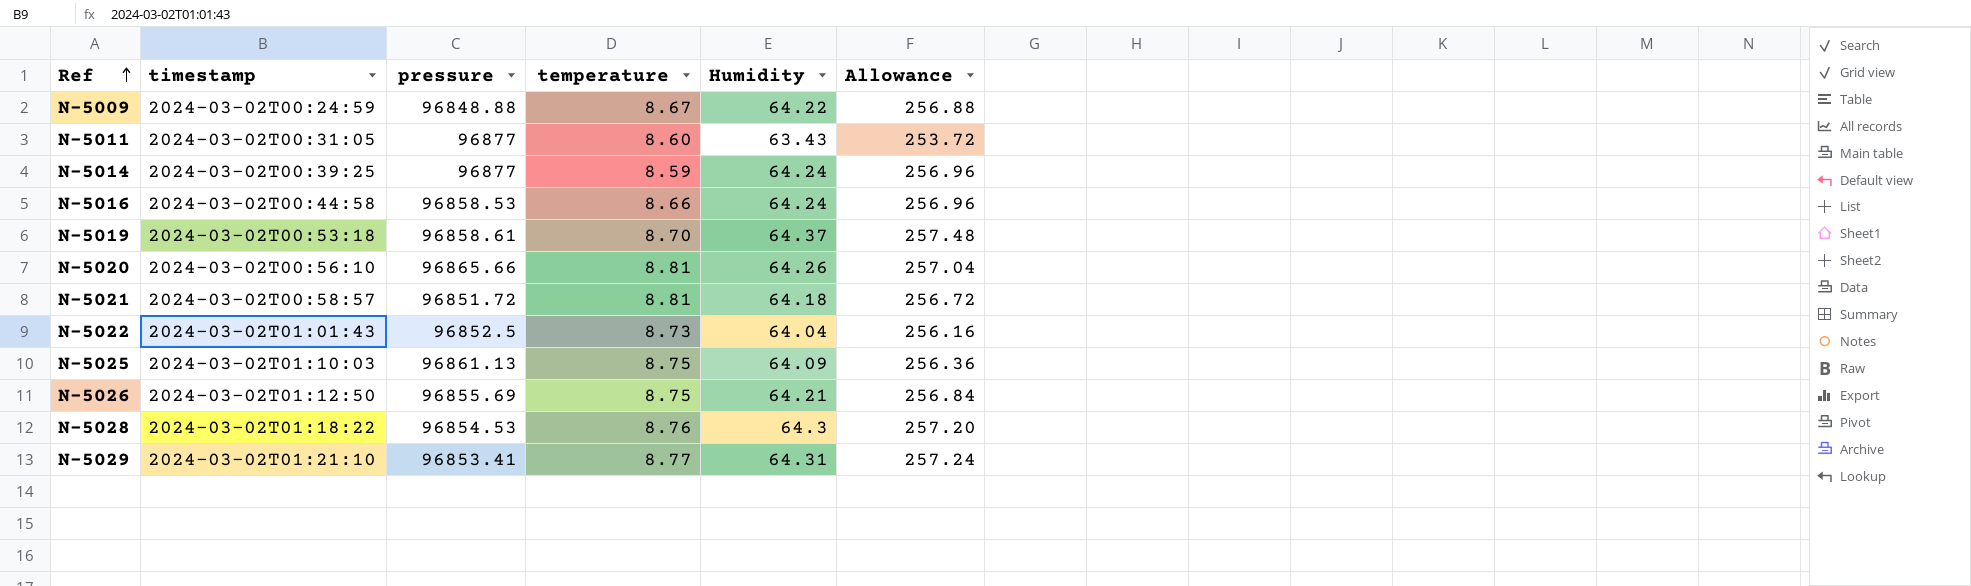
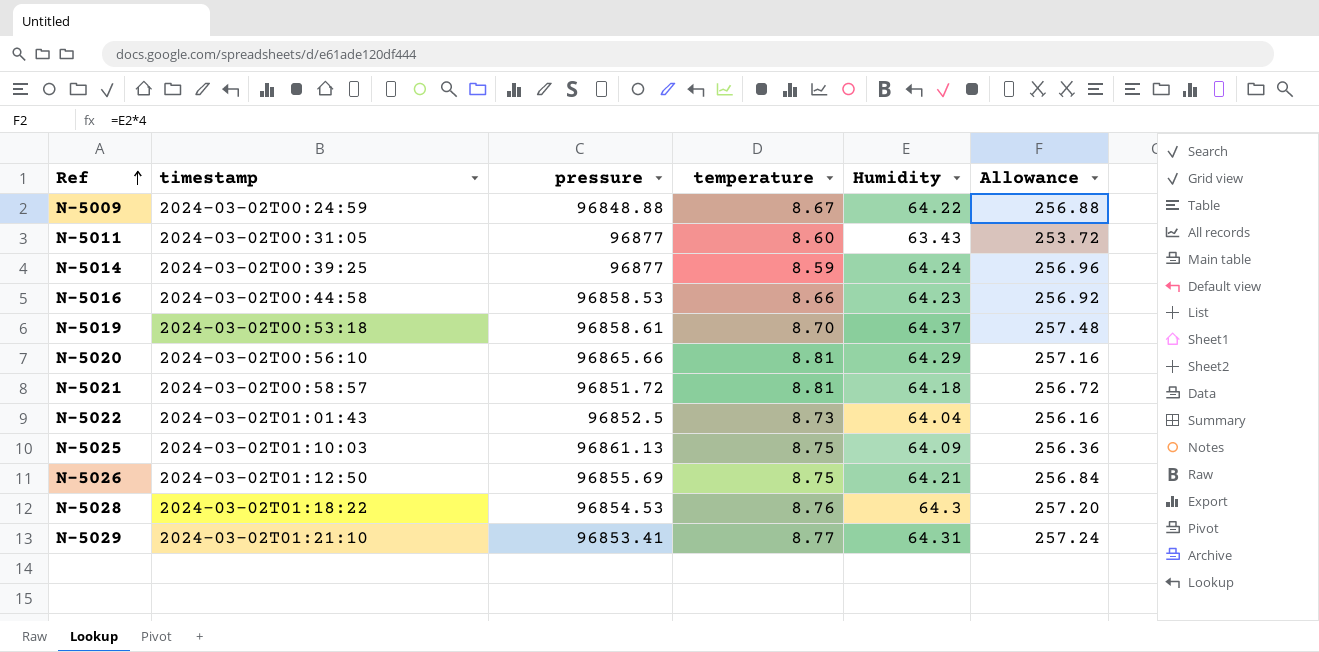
N-5016 | Humidity: 64.24 -> 64.23
N-5016 | Allowance: 256.96 -> 256.92
N-5020 | Humidity: 64.26 -> 64.29
N-5020 | Allowance: 257.04 -> 257.16

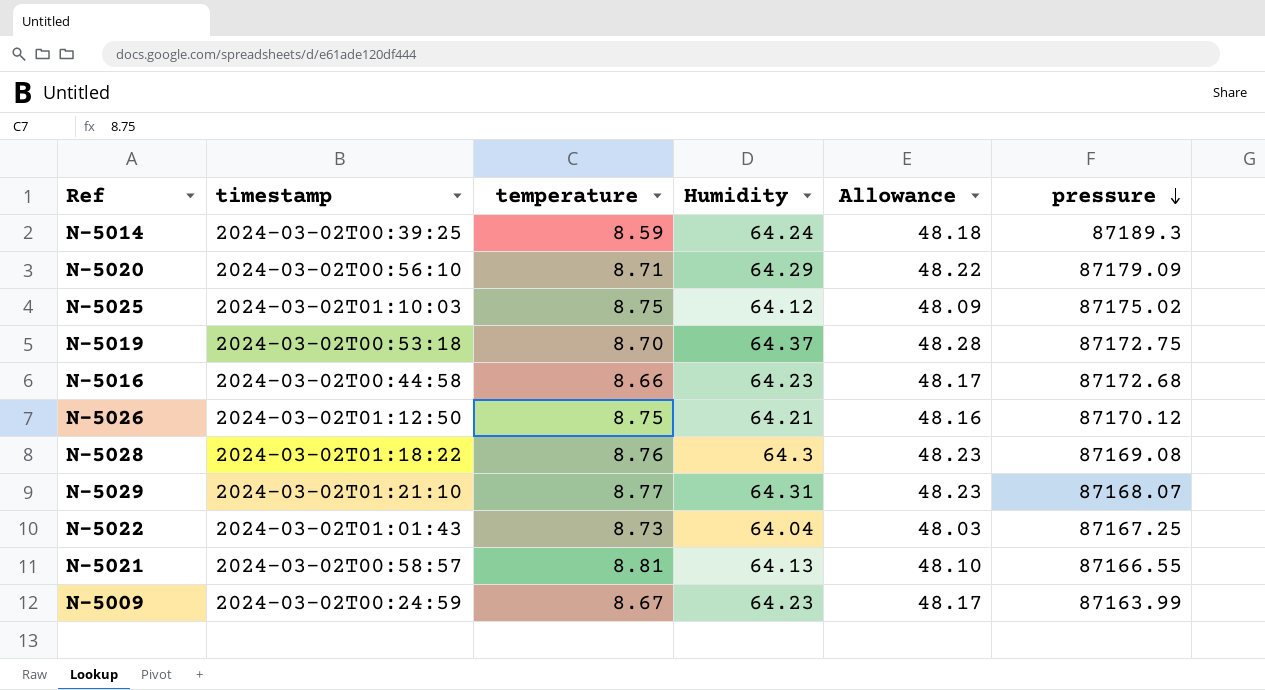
row order: Ref ascending -> pressure descending
column Allowance | formula: [Humidity] * 4 -> [Humidity] * 0.75
column pressure | position: 3 -> 6
row N-5011: 2024-03-02T00:31:05 | 96877 | 8.60 | 63.43 | 253.72 -> none
N-5014 | pressure: 96877 -> 87189.3
N-5020 | temperature: 8.81 -> 8.71
N-5020 | pressure: 96865.66 -> 87179.09
N-5025 | Humidity: 64.09 -> 64.12
N-5025 | pressure: 96861.13 -> 87175.02
N-5019 | pressure: 96858.61 -> 87172.75
N-5016 | pressure: 96858.53 -> 87172.68
N-5026 | pressure: 96855.69 -> 87170.12
N-5028 | pressure: 96854.53 -> 87169.08
N-5029 | pressure: 96853.41 -> 87168.07
N-5022 | pressure: 96852.5 -> 87167.25
N-5021 | Humidity: 64.18 -> 64.13
N-5021 | pressure: 96851.72 -> 87166.55
N-5009 | Humidity: 64.22 -> 64.23
N-5009 | pressure: 96848.88 -> 87163.99

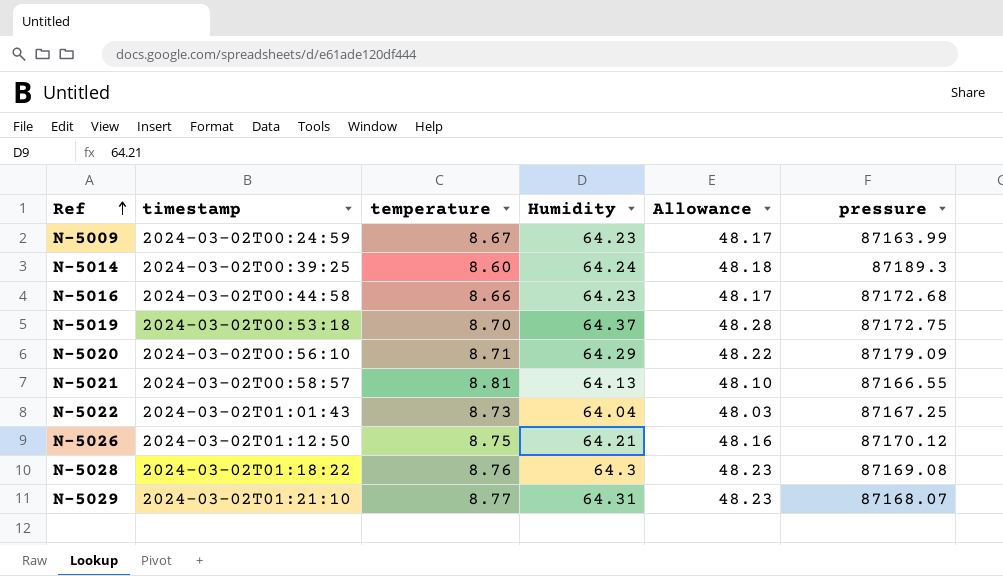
row order: pressure descending -> Ref ascending
row N-5025: 2024-03-02T01:10:03 | 8.75 | 64.12 | 48.09 | 87175.02 -> none
N-5014 | temperature: 8.59 -> 8.60

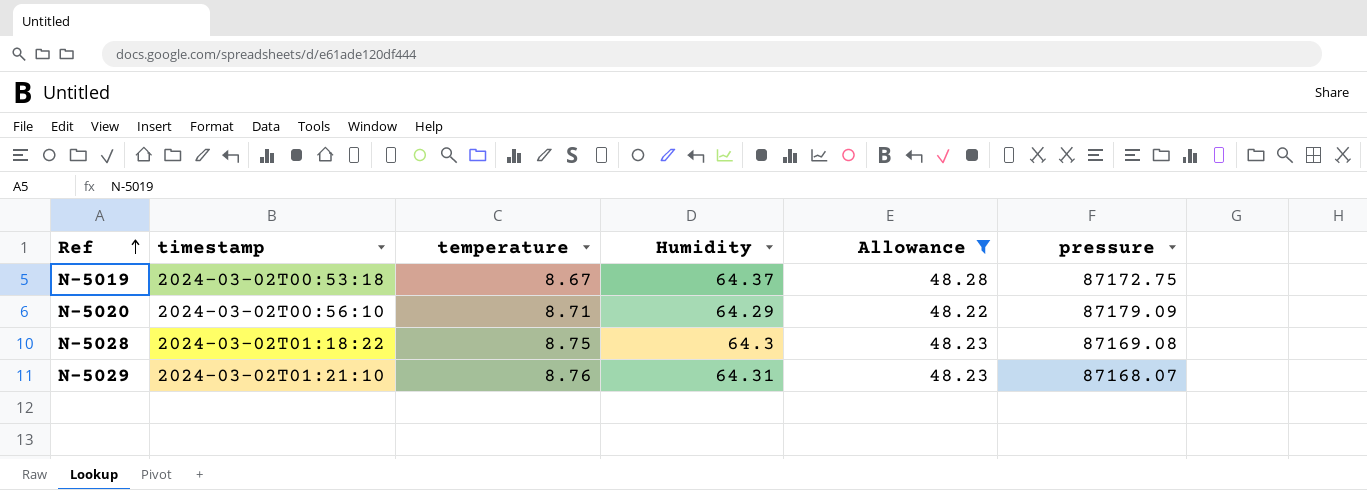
filter: none -> Allowance >= 48.22
N-5019 | temperature: 8.70 -> 8.67
N-5028 | temperature: 8.76 -> 8.75
N-5029 | temperature: 8.77 -> 8.76

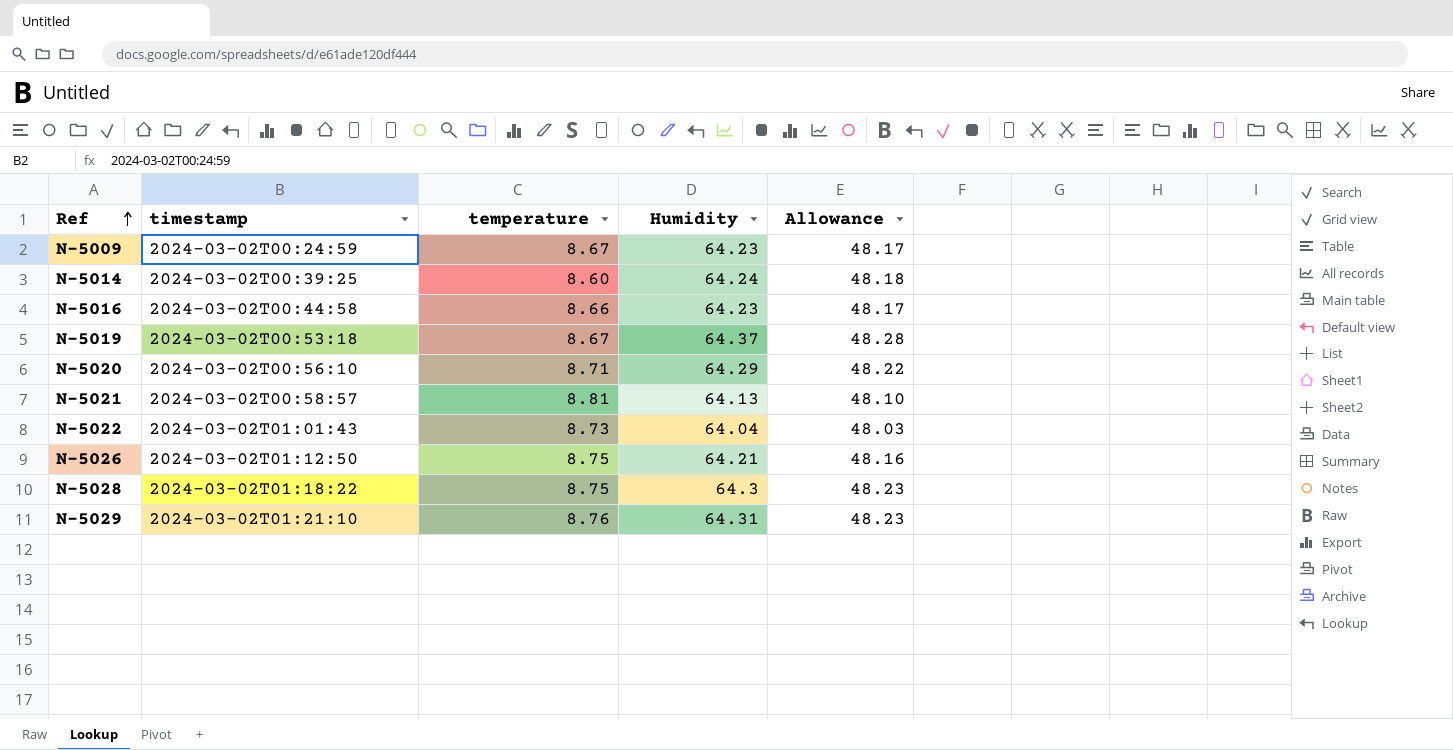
filter: Allowance >= 48.22 -> none
column pressure | position: 6 -> none

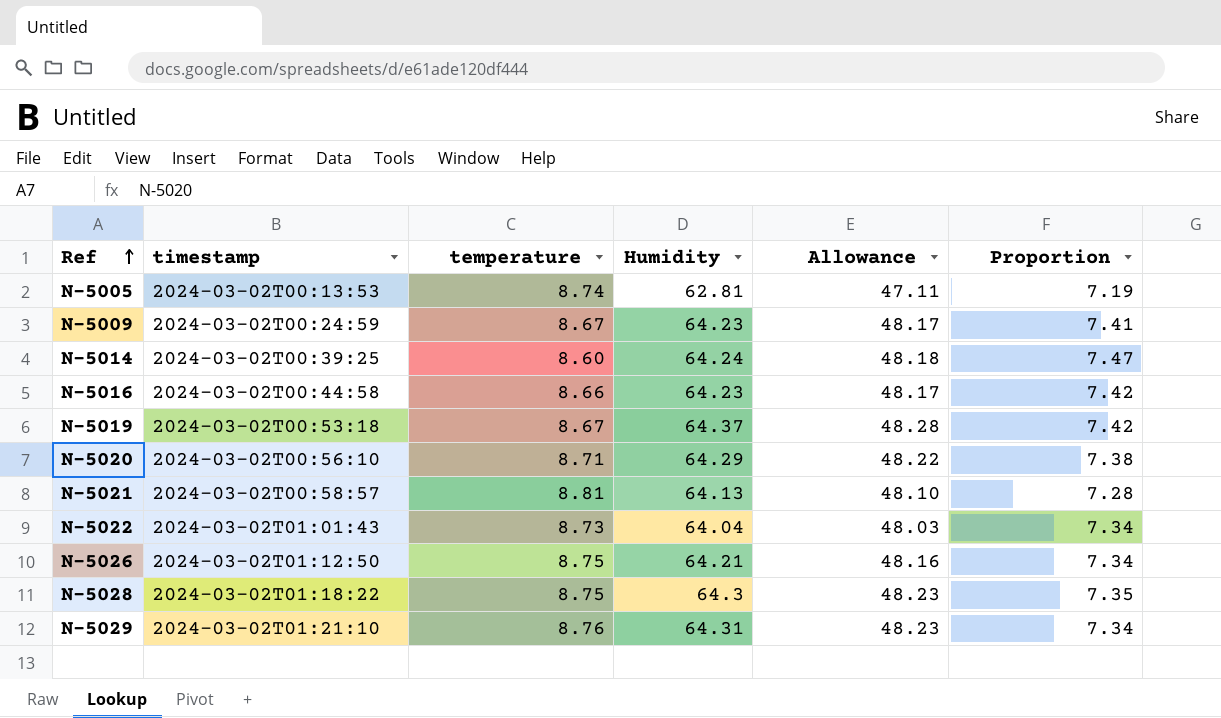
column Proportion | formula: none -> [Humidity] / [temperature]
row N-5005: none -> 2024-03-02T00:13:53 | 8.74 | 62.81 | 47.11 | 7.19

